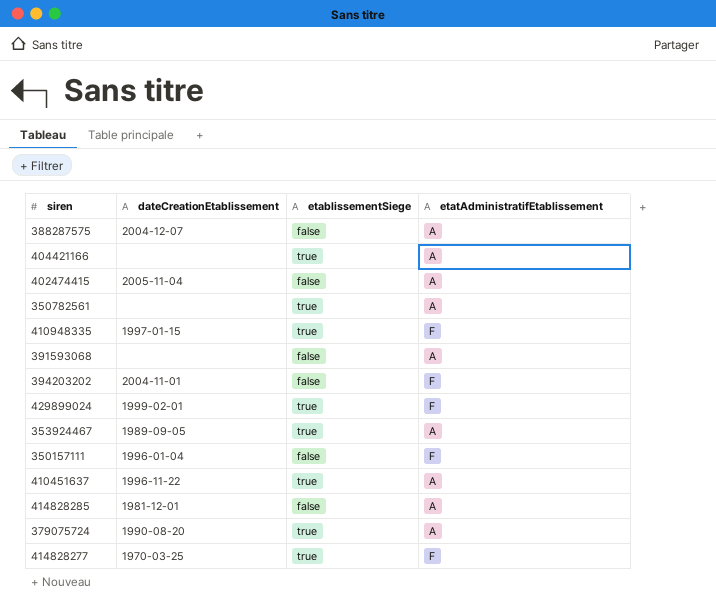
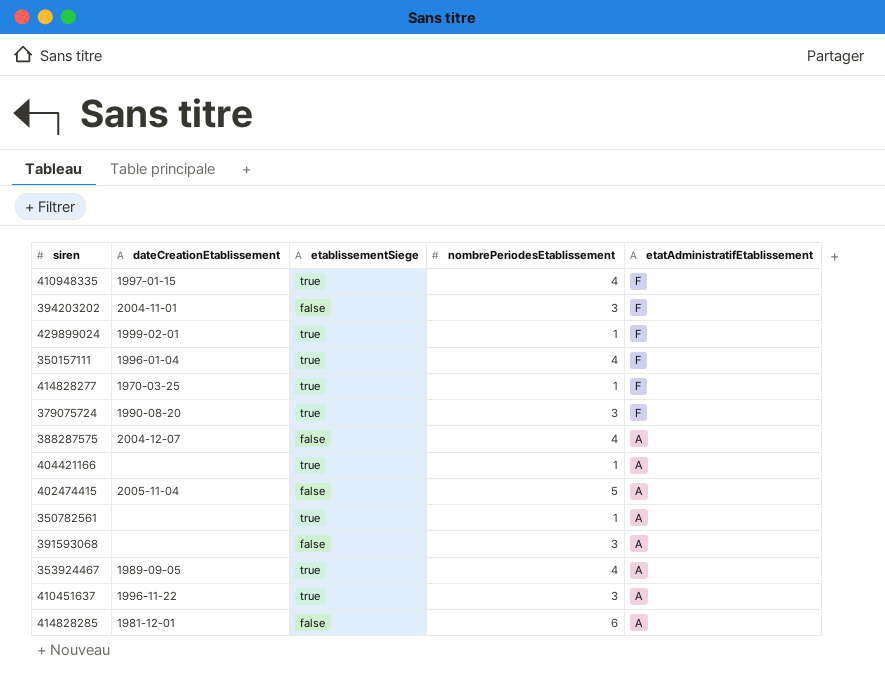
row order: none -> etatAdministratifEtablissement descending
column nombrePeriodesEtablissement | position: none -> 4
350157111 | etablissementSiege: false -> true
379075724 | etatAdministratifEtablissement: A -> F

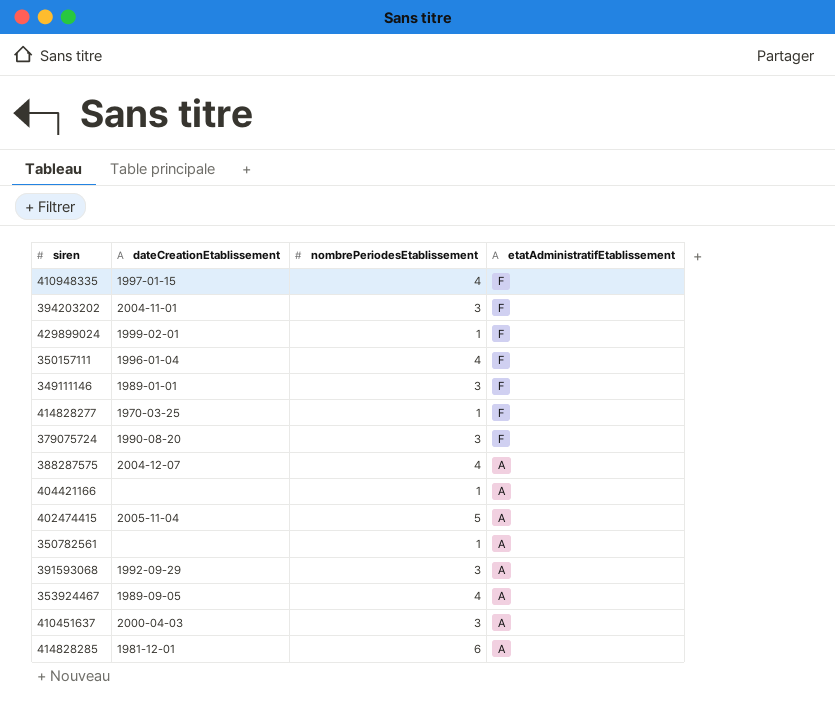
column etablissementSiege | position: 3 -> none
row 349111146: none -> 1989-01-01 | 3 | F
391593068 | dateCreationEtablissement: none -> 1992-09-29
410451637 | dateCreationEtablissement: 1996-11-22 -> 2000-04-03

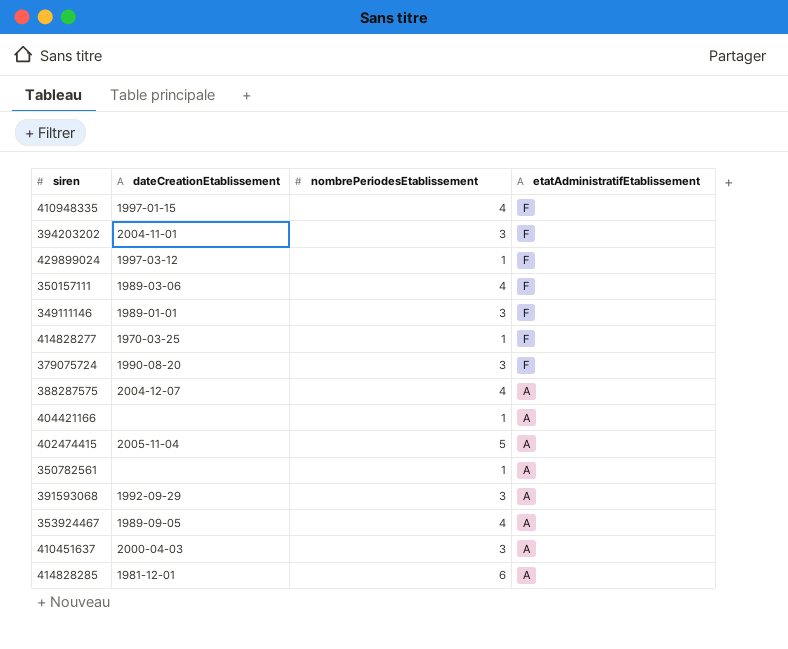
429899024 | dateCreationEtablissement: 1999-02-01 -> 1997-03-12
350157111 | dateCreationEtablissement: 1996-01-04 -> 1989-03-06

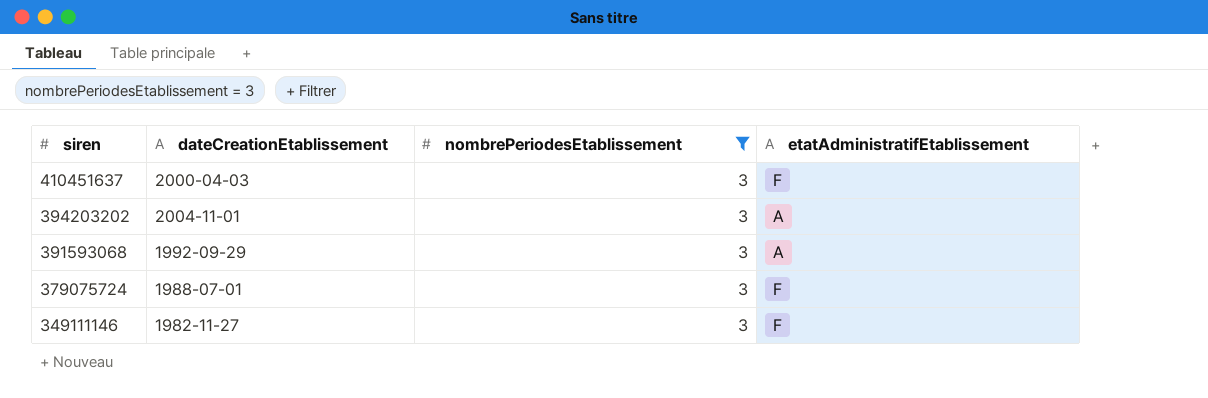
filter: none -> nombrePeriodesEtablissement = 3
row order: etatAdministratifEtablissement descending -> siren descending
410451637 | etatAdministratifEtablissement: A -> F
394203202 | etatAdministratifEtablissement: F -> A
379075724 | dateCreationEtablissement: 1990-08-20 -> 1988-07-01
349111146 | dateCreationEtablissement: 1989-01-01 -> 1982-11-27

